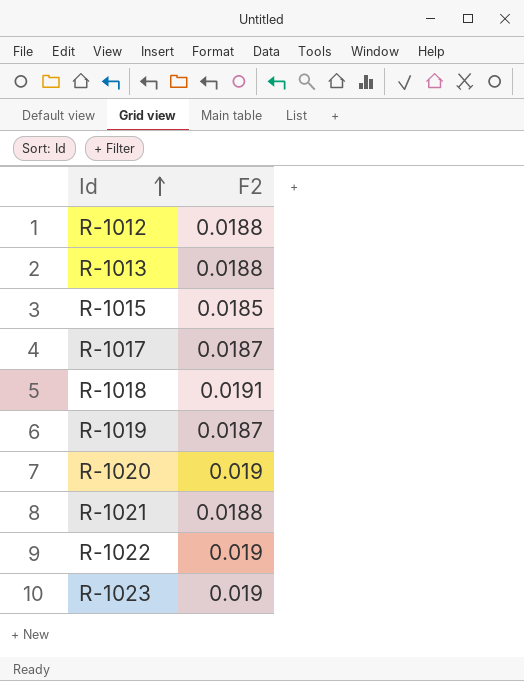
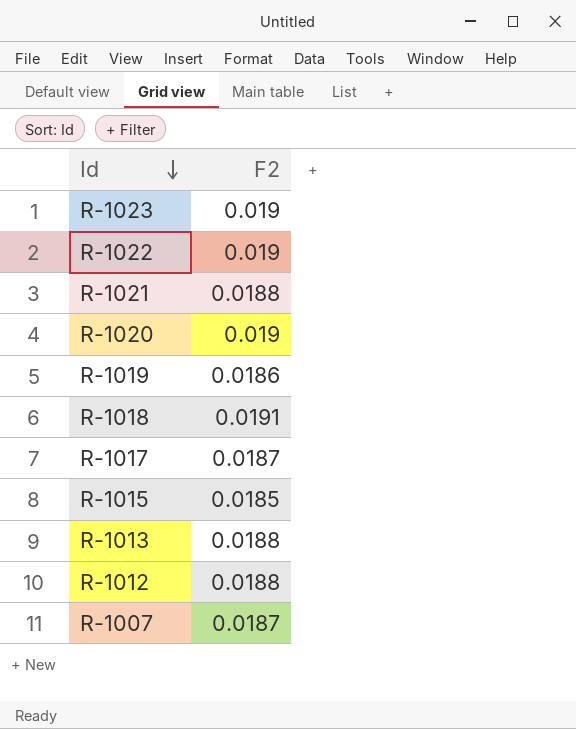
row order: Id ascending -> Id descending
R-1019 | F2: 0.0187 -> 0.0186
row R-1007: none -> 0.0187

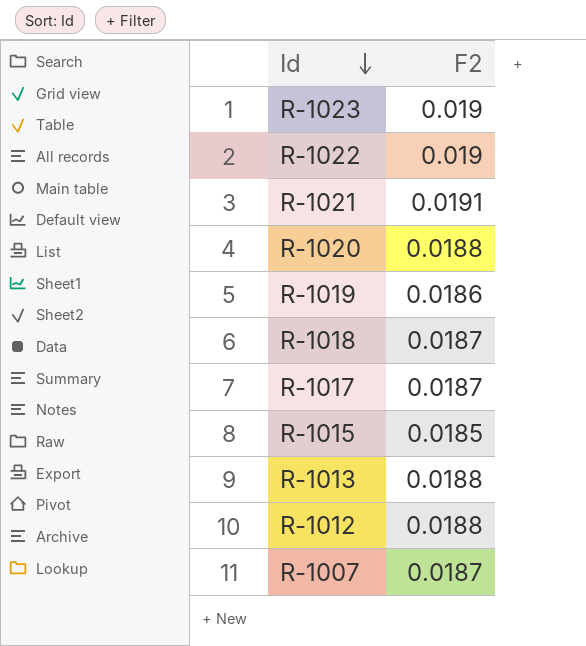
R-1021 | F2: 0.0188 -> 0.0191
R-1020 | F2: 0.019 -> 0.0188
R-1018 | F2: 0.0191 -> 0.0187

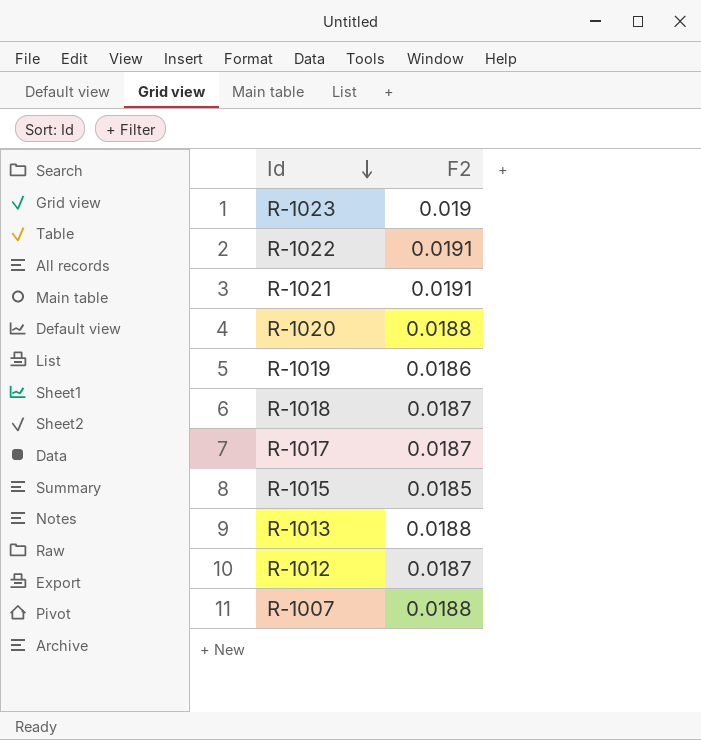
R-1022 | F2: 0.019 -> 0.0191
R-1012 | F2: 0.0188 -> 0.0187
R-1007 | F2: 0.0187 -> 0.0188

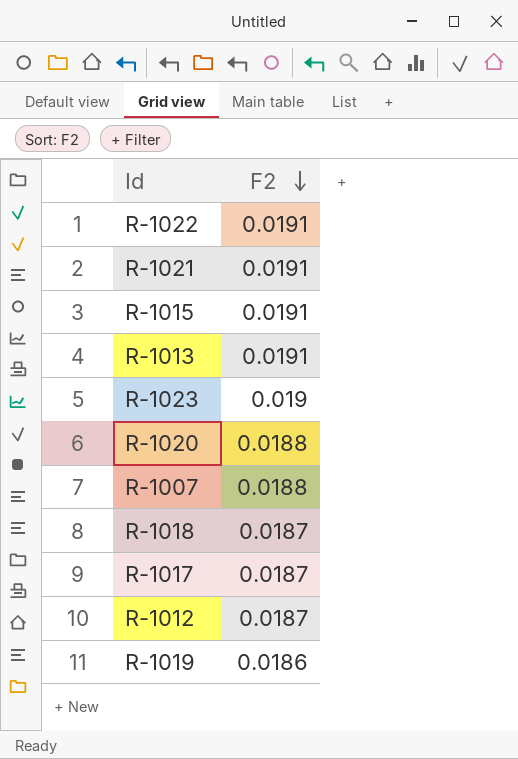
row order: Id descending -> F2 descending
R-1015 | F2: 0.0185 -> 0.0191
R-1013 | F2: 0.0188 -> 0.0191

